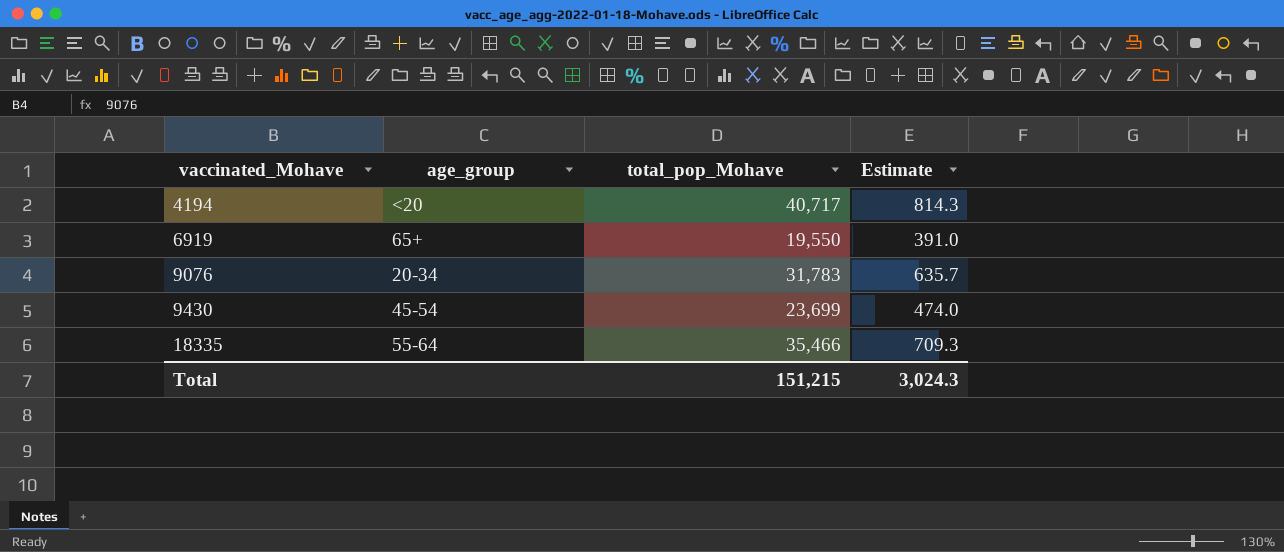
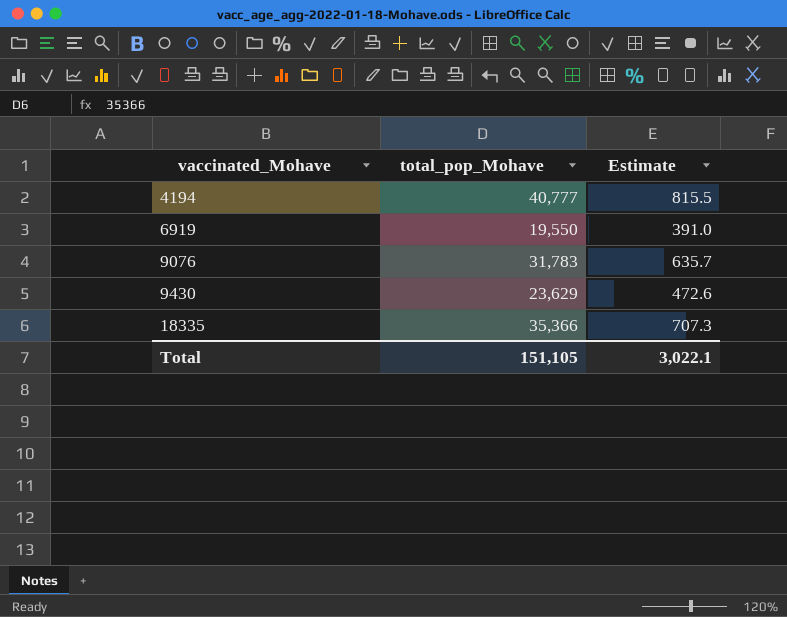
column age_group | position: 2 -> none
4194 | total_pop_Mohave: 40,717 -> 40,777
4194 | Estimate: 814.3 -> 815.5
9430 | total_pop_Mohave: 23,699 -> 23,629
9430 | Estimate: 474.0 -> 472.6
18335 | total_pop_Mohave: 35,466 -> 35,366
18335 | Estimate: 709.3 -> 707.3
Total | total_pop_Mohave: 151,215 -> 151,105
Total | Estimate: 3,024.3 -> 3,022.1

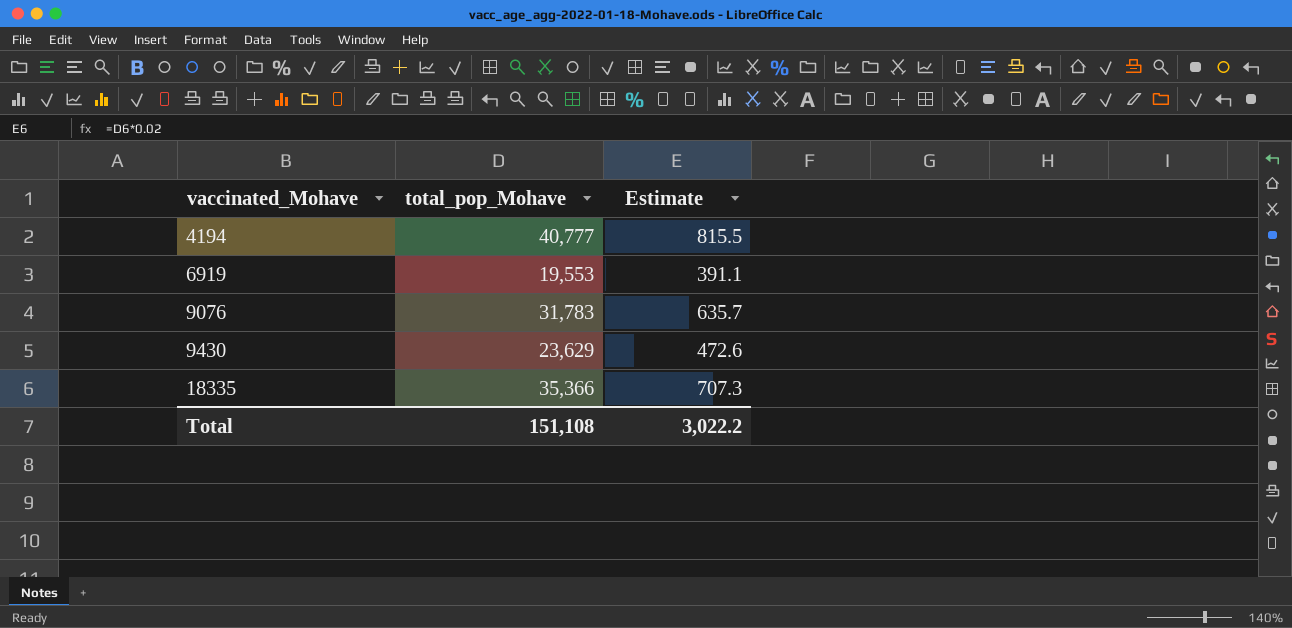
6919 | total_pop_Mohave: 19,550 -> 19,553
6919 | Estimate: 391.0 -> 391.1
Total | total_pop_Mohave: 151,105 -> 151,108
Total | Estimate: 3,022.1 -> 3,022.2

